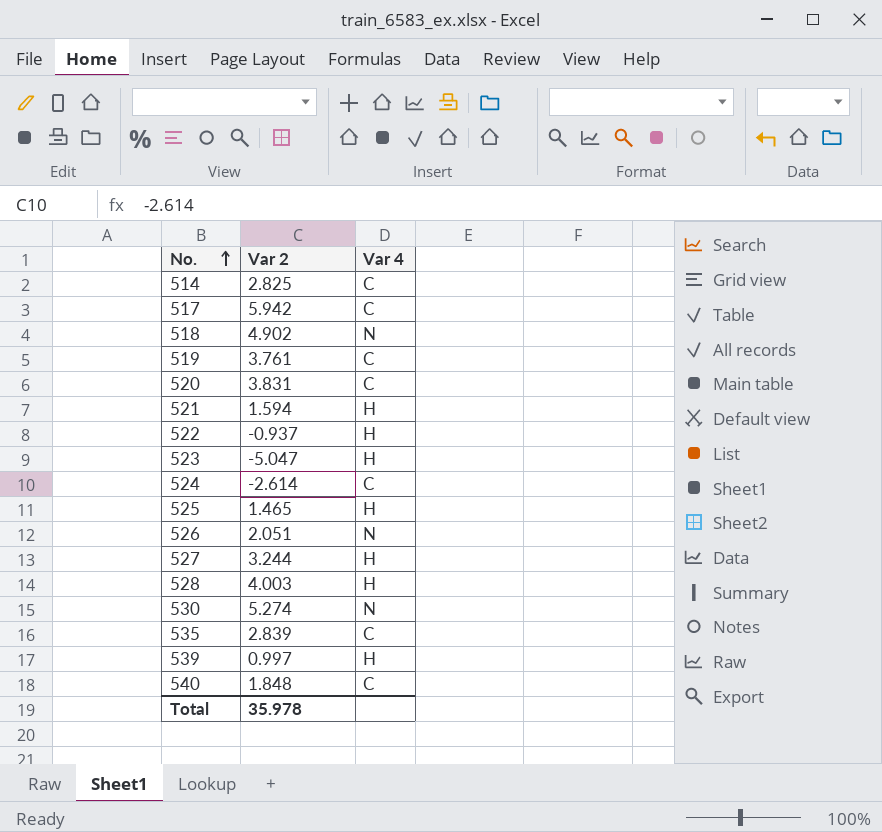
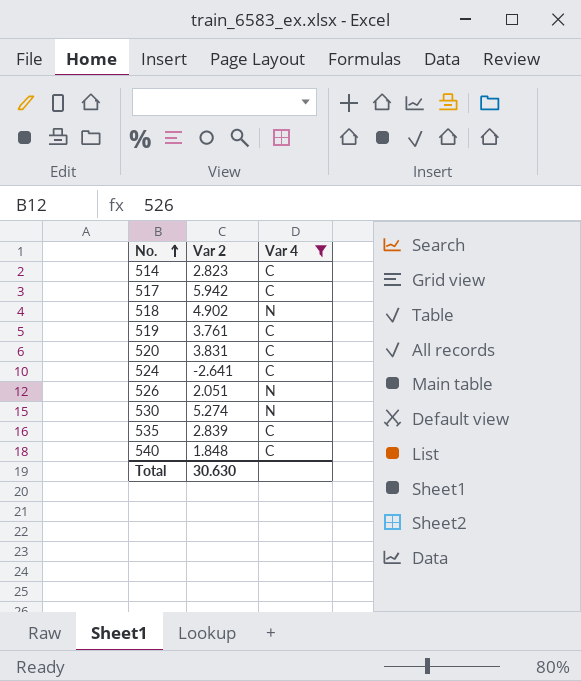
filter: none -> Var 4 != H
514 | Var 2: 2.825 -> 2.823
524 | Var 2: -2.614 -> -2.641
Total | Var 2: 35.978 -> 30.630

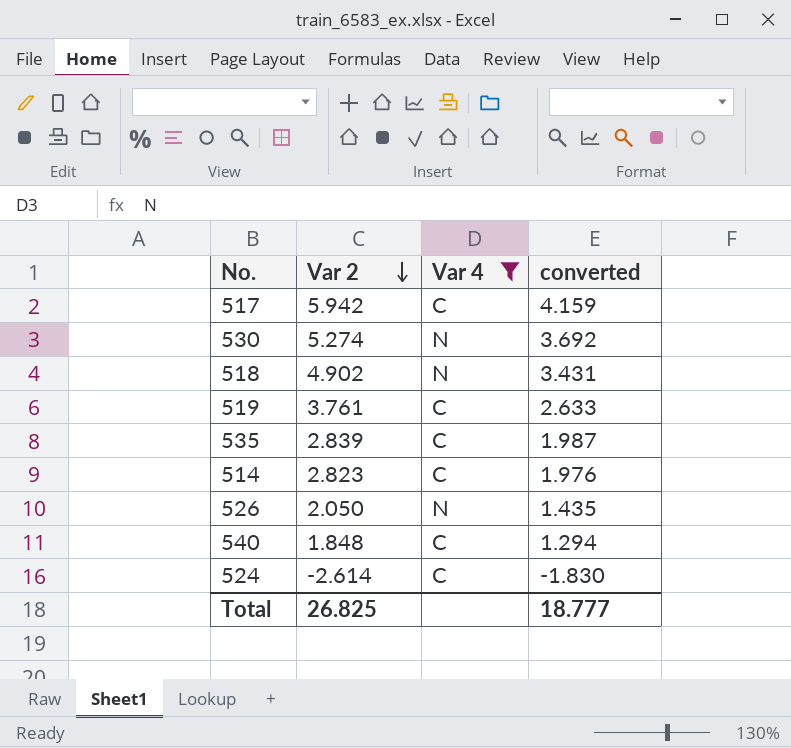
row order: No. ascending -> Var 2 descending
column converted | formula: none -> [Var 2] * 0.7
row 520: 3.831 | C -> none
526 | Var 2: 2.051 -> 2.050
524 | Var 2: -2.641 -> -2.614
Total | Var 2: 30.630 -> 26.825

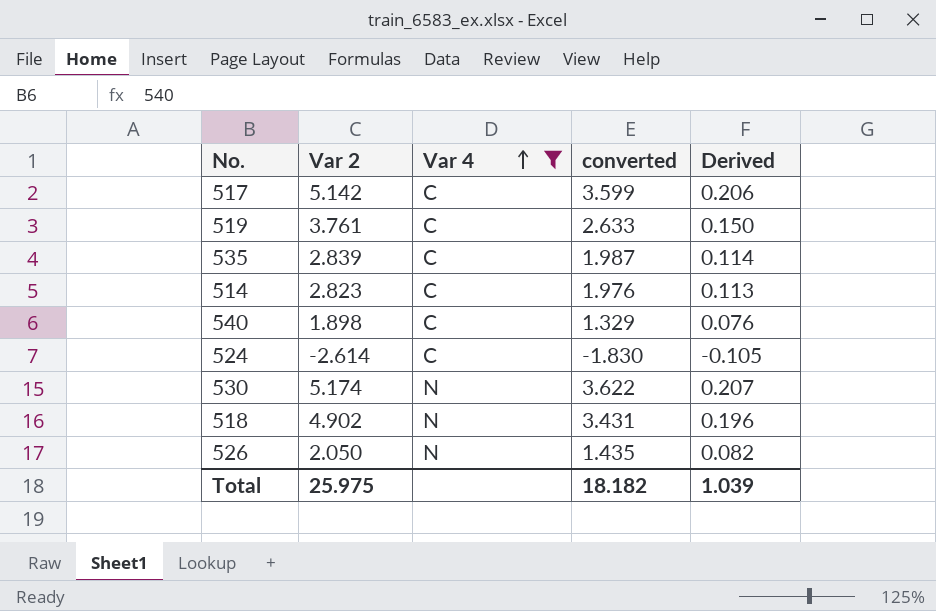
row order: Var 2 descending -> Var 4 ascending
column Derived | formula: none -> [Var 2] * 0.04
517 | Var 2: 5.942 -> 5.142
517 | converted: 4.159 -> 3.599
540 | Var 2: 1.848 -> 1.898
540 | converted: 1.294 -> 1.329
530 | Var 2: 5.274 -> 5.174
530 | converted: 3.692 -> 3.622
Total | Var 2: 26.825 -> 25.975
Total | converted: 18.777 -> 18.182

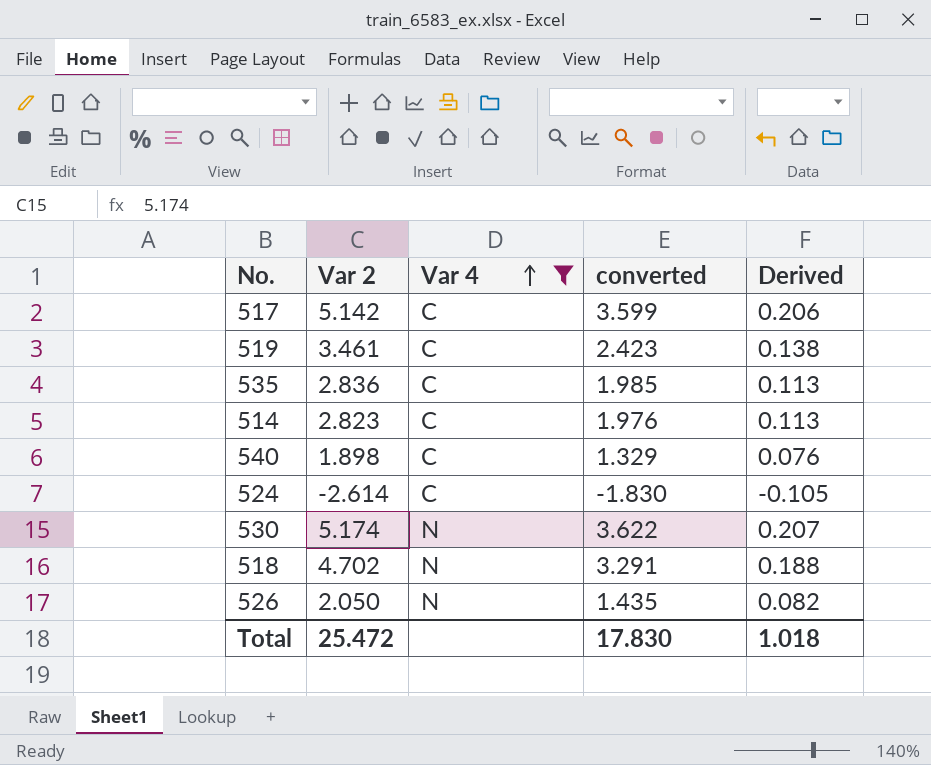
519 | Var 2: 3.761 -> 3.461
519 | converted: 2.633 -> 2.423
519 | Derived: 0.150 -> 0.138
535 | Var 2: 2.839 -> 2.836
535 | converted: 1.987 -> 1.985
535 | Derived: 0.114 -> 0.113
518 | Var 2: 4.902 -> 4.702
518 | converted: 3.431 -> 3.291
518 | Derived: 0.196 -> 0.188
Total | Var 2: 25.975 -> 25.472
Total | converted: 18.182 -> 17.830
Total | Derived: 1.039 -> 1.018

